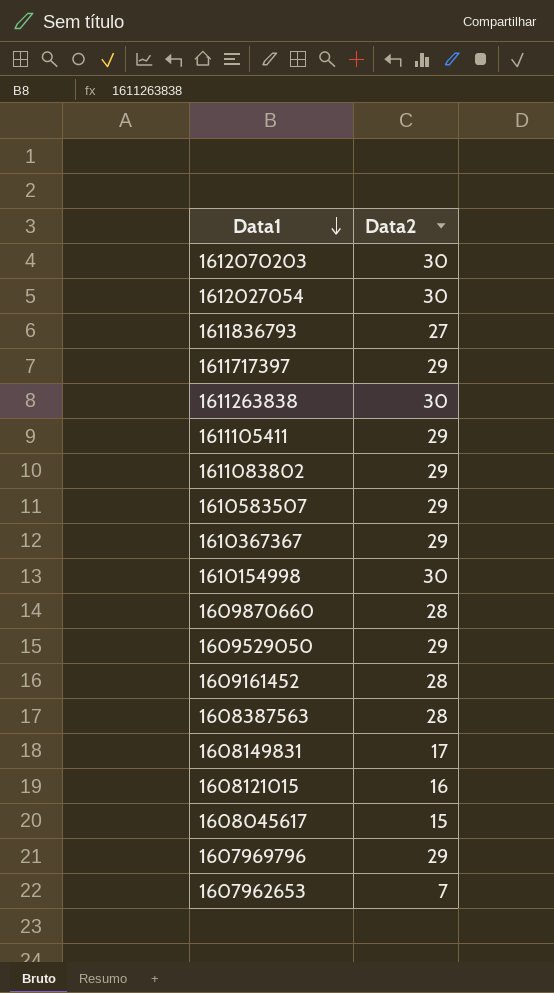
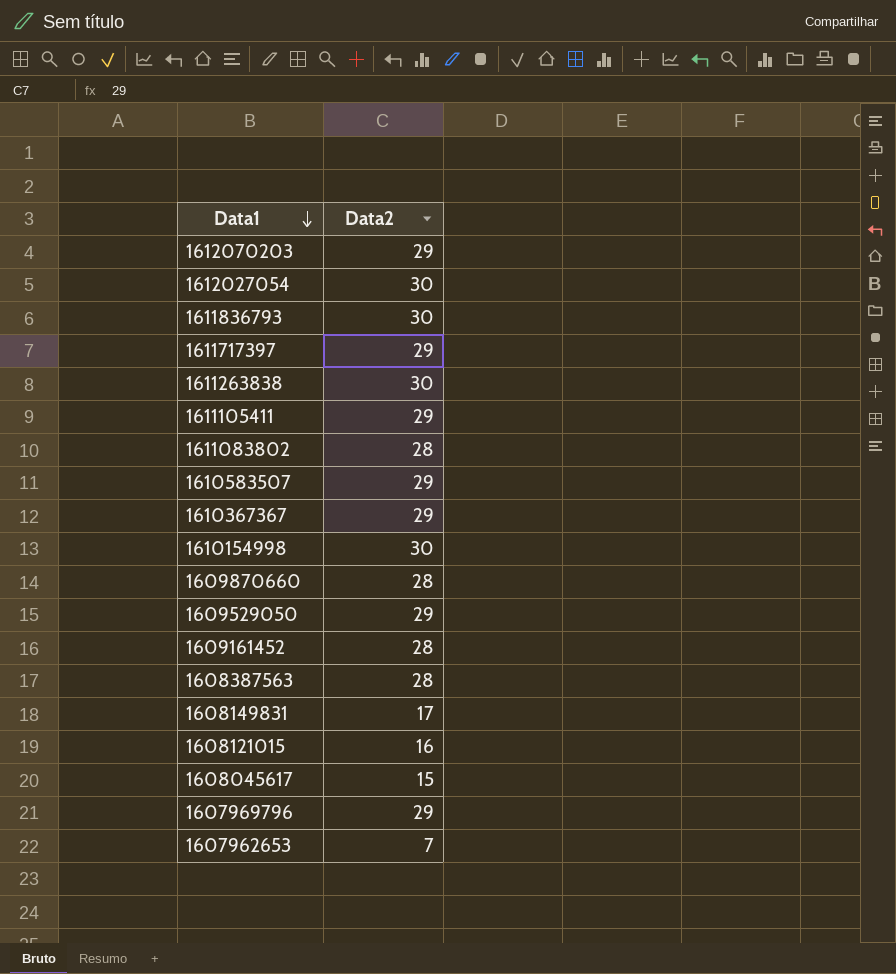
1612070203 | Data2: 30 -> 29
1611836793 | Data2: 27 -> 30
1611083802 | Data2: 29 -> 28

